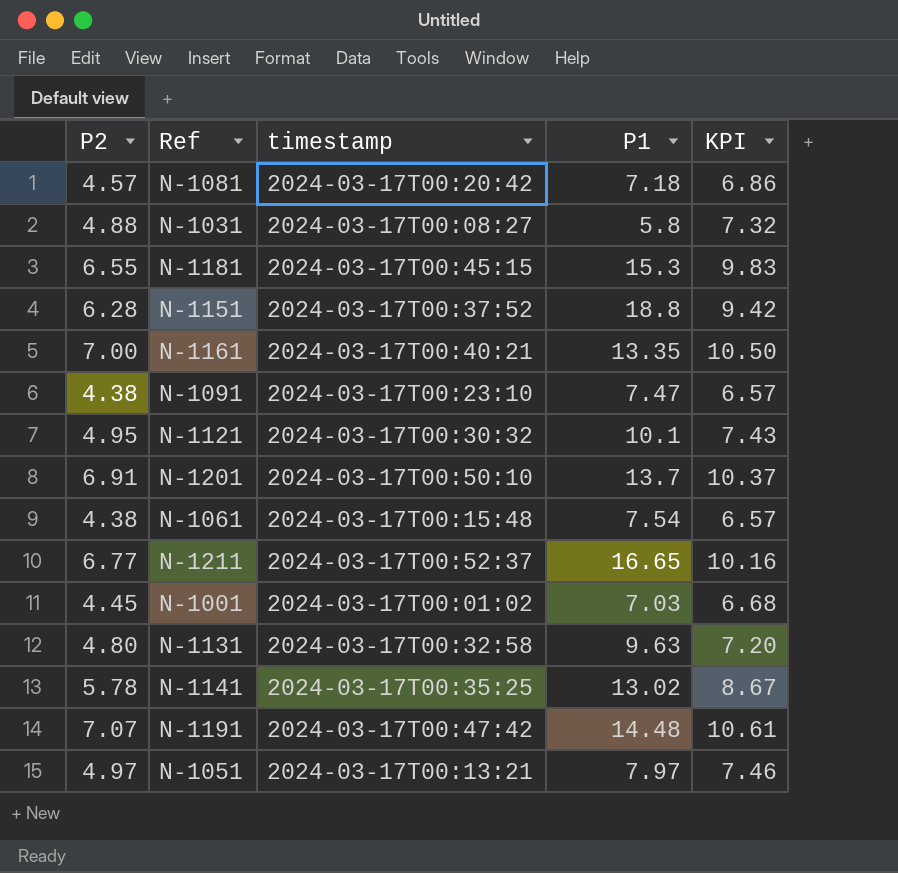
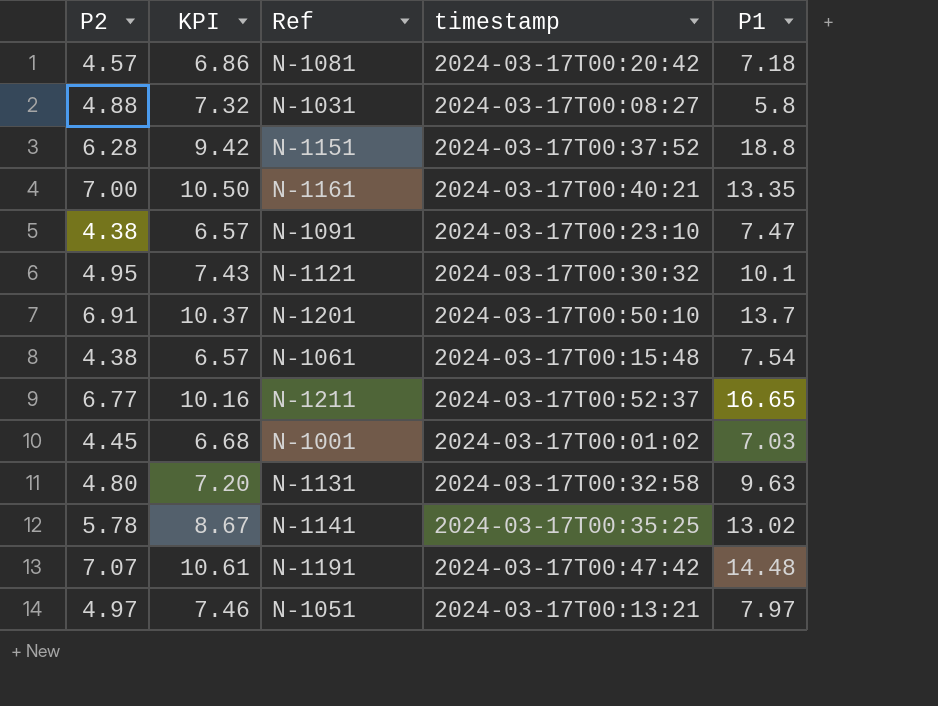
column KPI | position: 5 -> 2
row N-1181: 6.55 | 2024-03-17T00:45:15 | 15.3 | 9.83 -> none

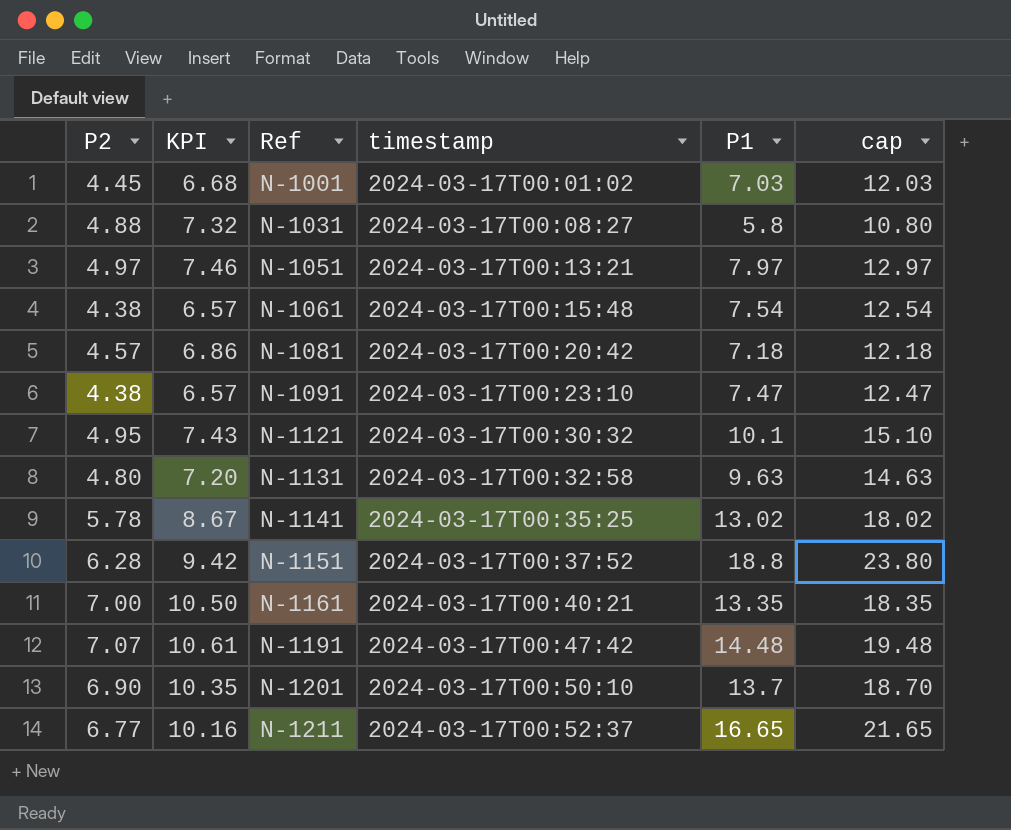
row order: none -> Ref ascending
column cap | formula: none -> [P1] + 5
N-1201 | P2: 6.91 -> 6.90
N-1201 | KPI: 10.37 -> 10.35

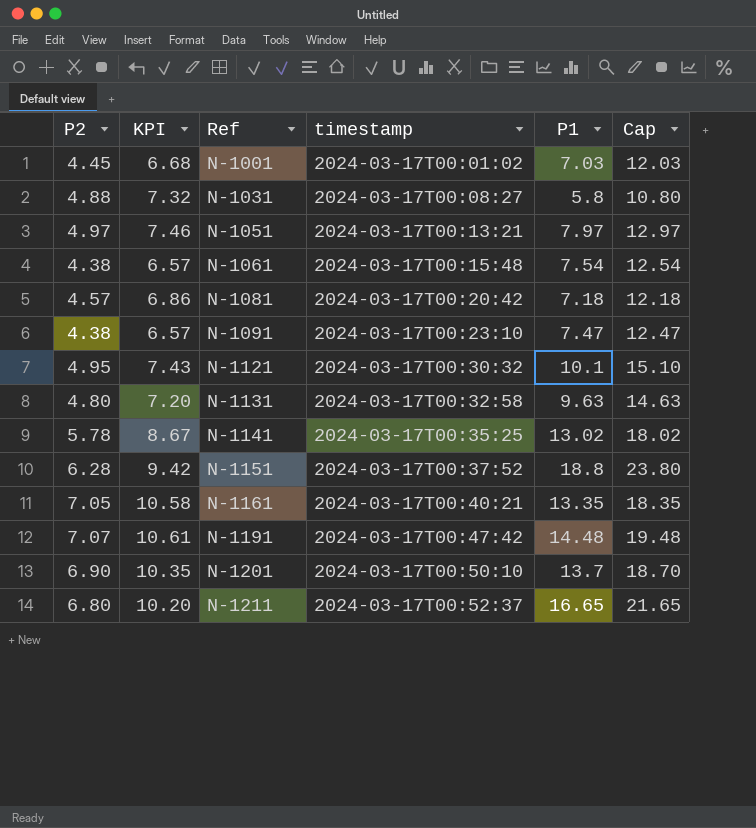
column name: cap -> Cap
N-1161 | P2: 7.00 -> 7.05
N-1161 | KPI: 10.50 -> 10.58
N-1211 | P2: 6.77 -> 6.80
N-1211 | KPI: 10.16 -> 10.20

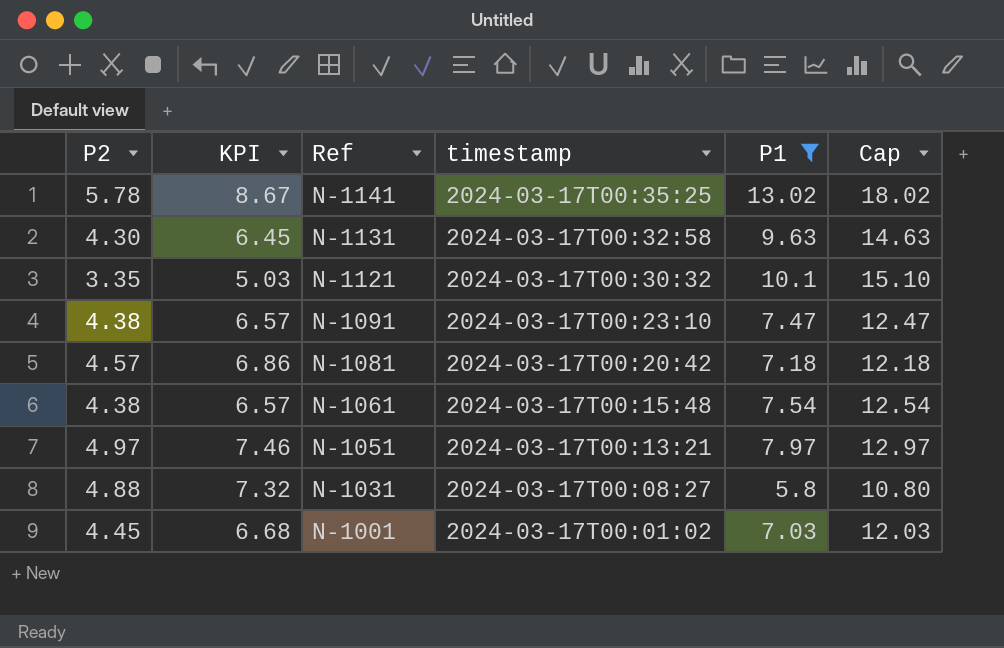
filter: none -> P1 <= 13.02
row order: Ref ascending -> Ref descending
N-1131 | P2: 4.80 -> 4.30
N-1131 | KPI: 7.20 -> 6.45
N-1121 | P2: 4.95 -> 3.35
N-1121 | KPI: 7.43 -> 5.03

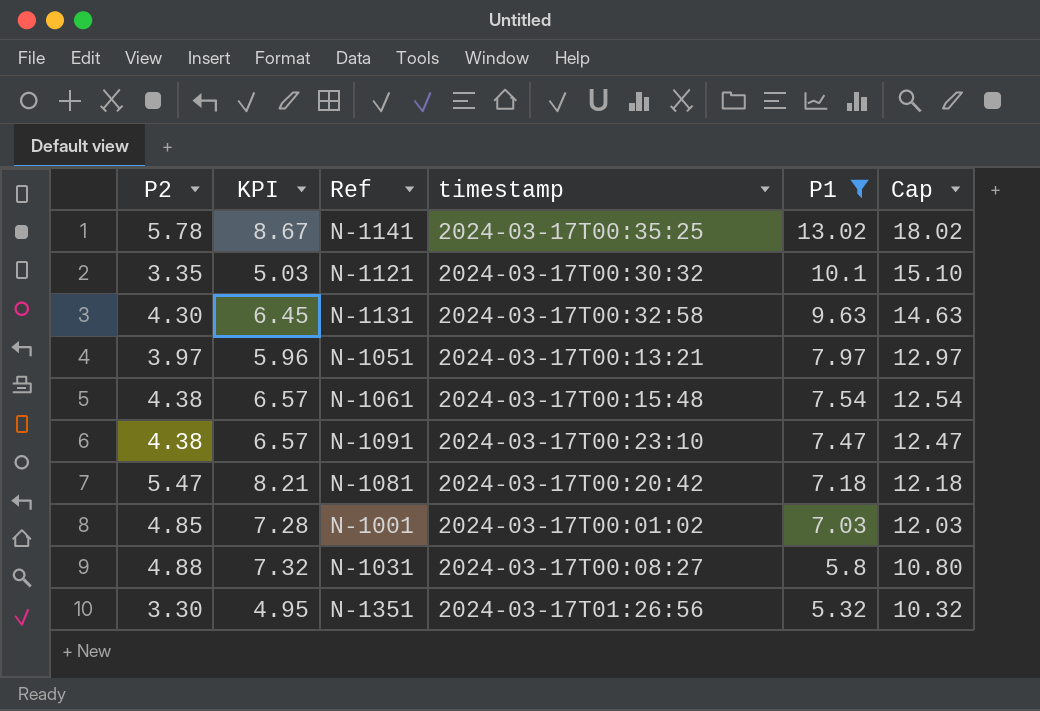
row order: Ref descending -> P1 descending
N-1051 | P2: 4.97 -> 3.97
N-1051 | KPI: 7.46 -> 5.96
N-1081 | P2: 4.57 -> 5.47
N-1081 | KPI: 6.86 -> 8.21
N-1001 | P2: 4.45 -> 4.85
N-1001 | KPI: 6.68 -> 7.28
row N-1351: none -> 3.30 | 4.95 | 2024-03-17T01:26:56 | 5.32 | 10.32

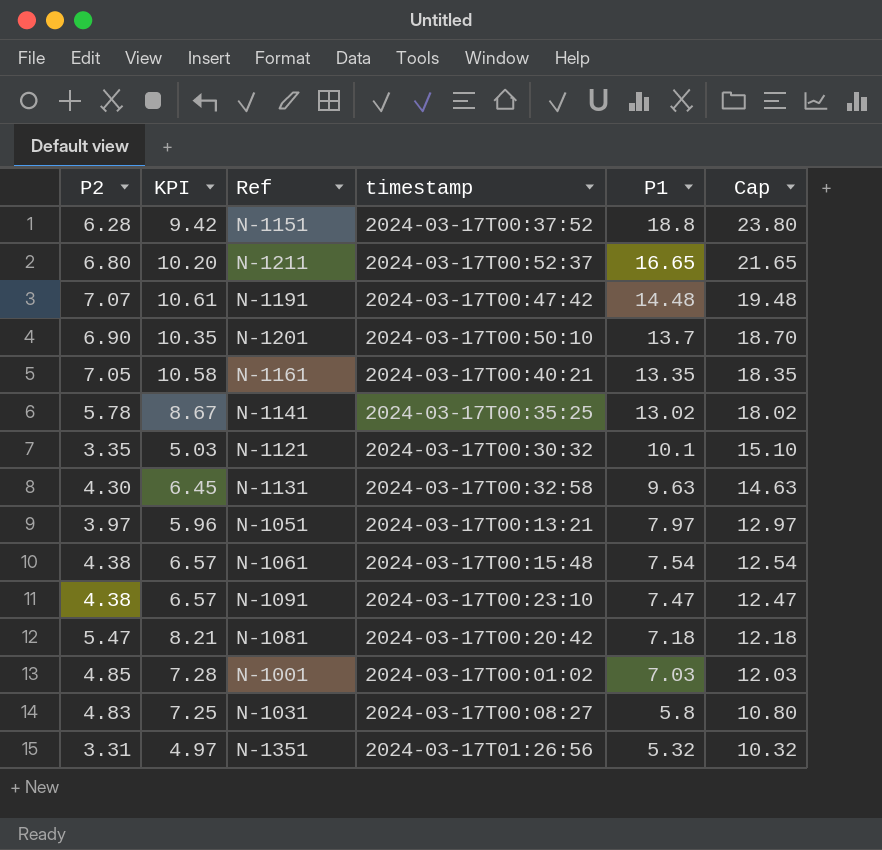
filter: P1 <= 13.02 -> none
N-1031 | P2: 4.88 -> 4.83
N-1031 | KPI: 7.32 -> 7.25
N-1351 | P2: 3.30 -> 3.31
N-1351 | KPI: 4.95 -> 4.97

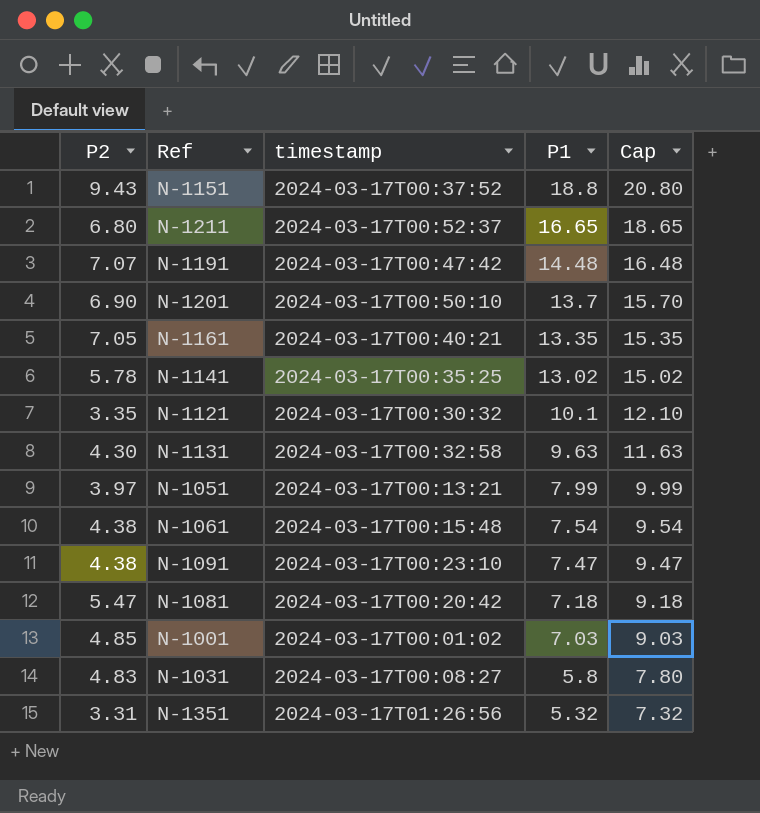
column KPI | formula: [P2] * 1.5 -> none
column Cap | formula: [P1] + 5 -> [P1] + 2
N-1151 | P2: 6.28 -> 9.43
N-1051 | P1: 7.97 -> 7.99

